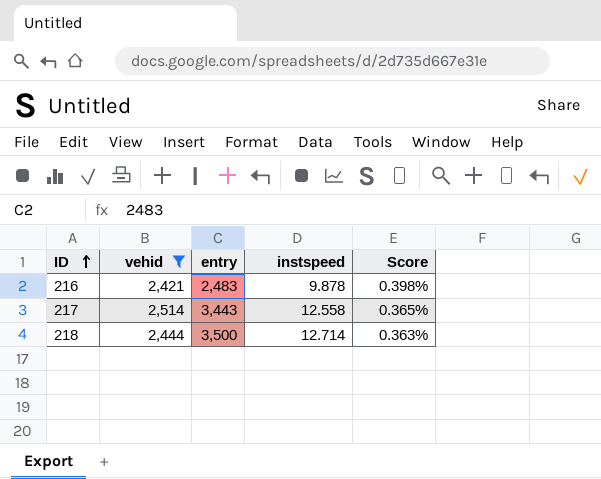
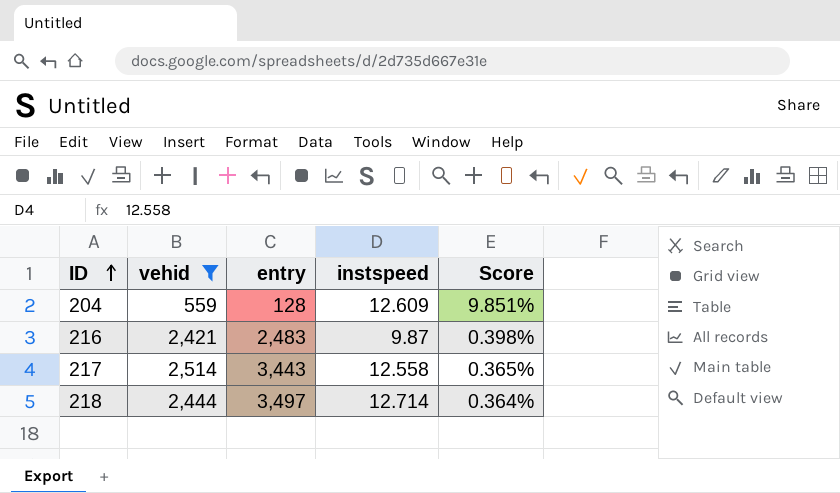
row 204: none -> 559 | 128 | 12.609 | 9.851%
216 | instspeed: 9.878 -> 9.87
218 | entry: 3,500 -> 3,497
218 | Score: 0.363% -> 0.364%

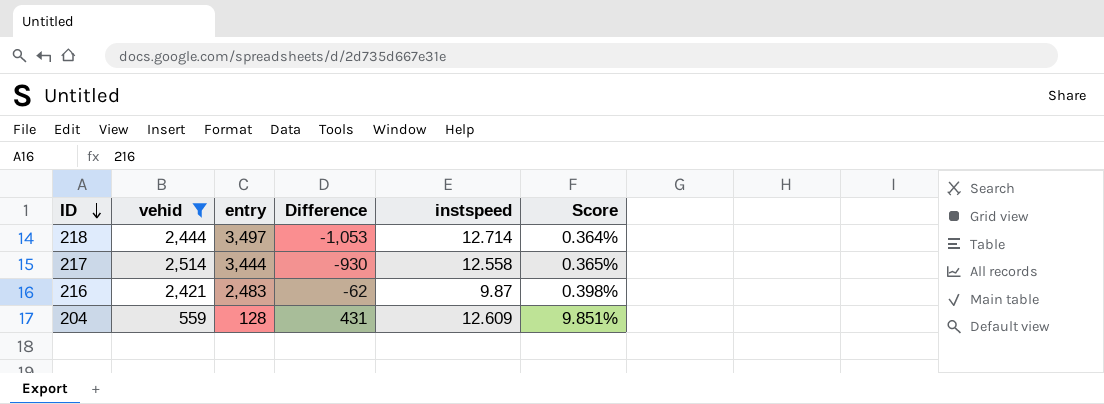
row order: ID ascending -> ID descending
column Difference | formula: none -> [vehid] - [entry]
217 | entry: 3,443 -> 3,444

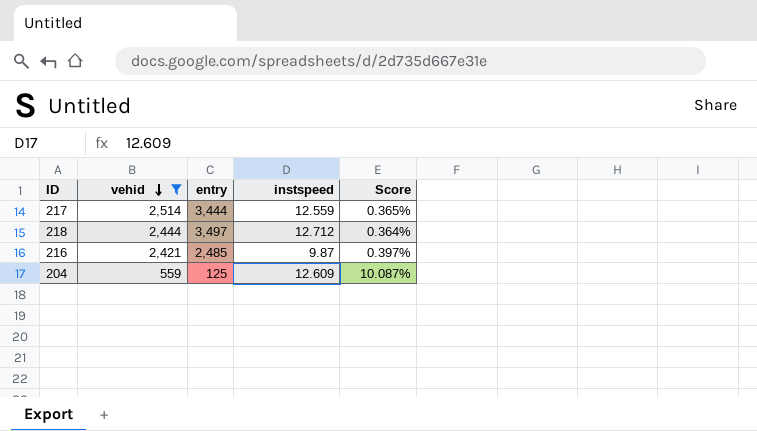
row order: ID descending -> vehid descending
column Difference | formula: [vehid] - [entry] -> none
217 | instspeed: 12.558 -> 12.559
218 | instspeed: 12.714 -> 12.712
216 | entry: 2,483 -> 2,485
216 | Score: 0.398% -> 0.397%
204 | entry: 128 -> 125
204 | Score: 9.851% -> 10.087%

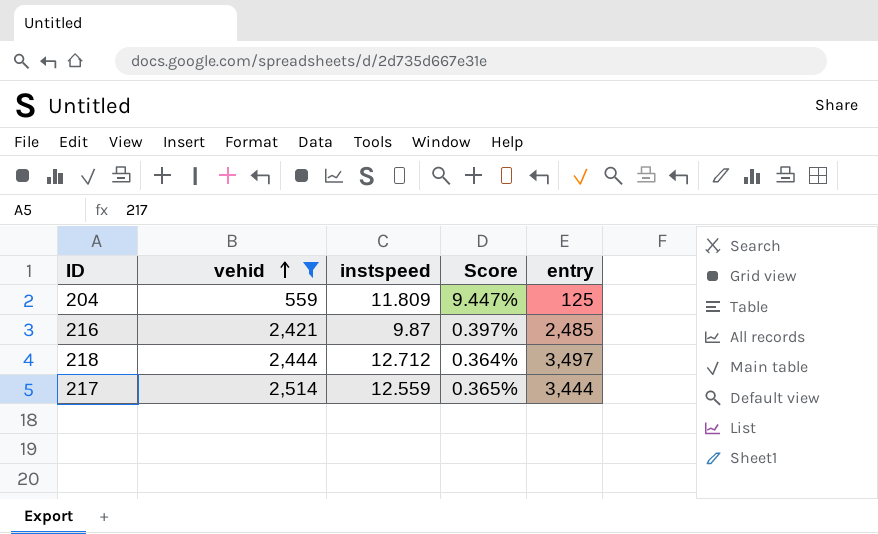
row order: vehid descending -> vehid ascending
column entry | position: 3 -> 5
204 | instspeed: 12.609 -> 11.809
204 | Score: 10.087% -> 9.447%

